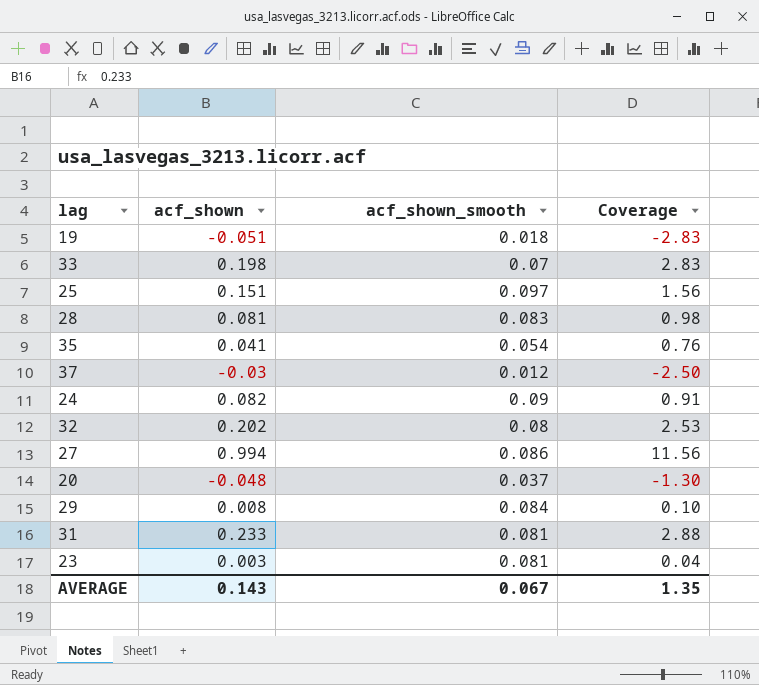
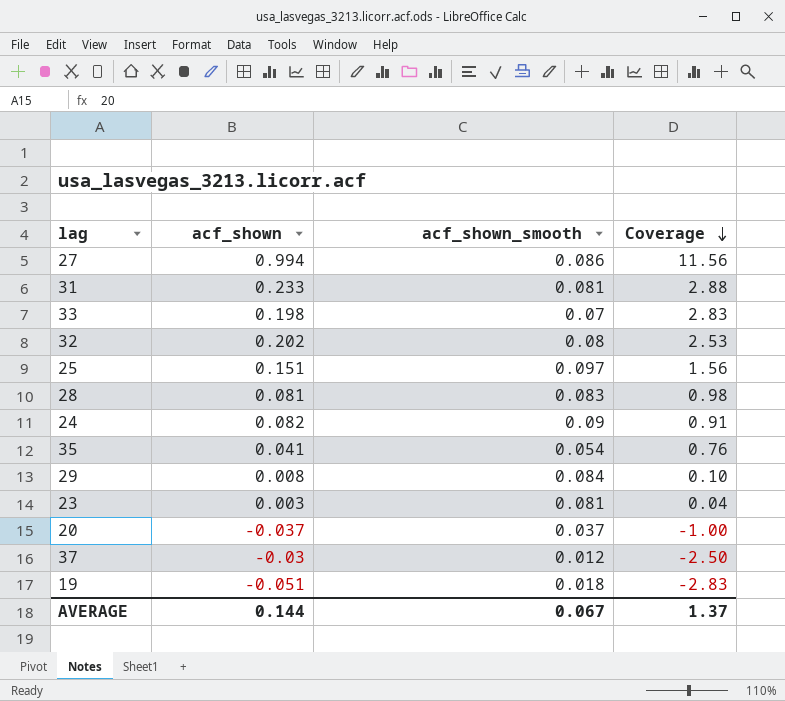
row order: none -> Coverage descending
20 | acf_shown: -0.048 -> -0.037
20 | Coverage: -1.30 -> -1.00
AVERAGE | acf_shown: 0.143 -> 0.144
AVERAGE | Coverage: 1.35 -> 1.37

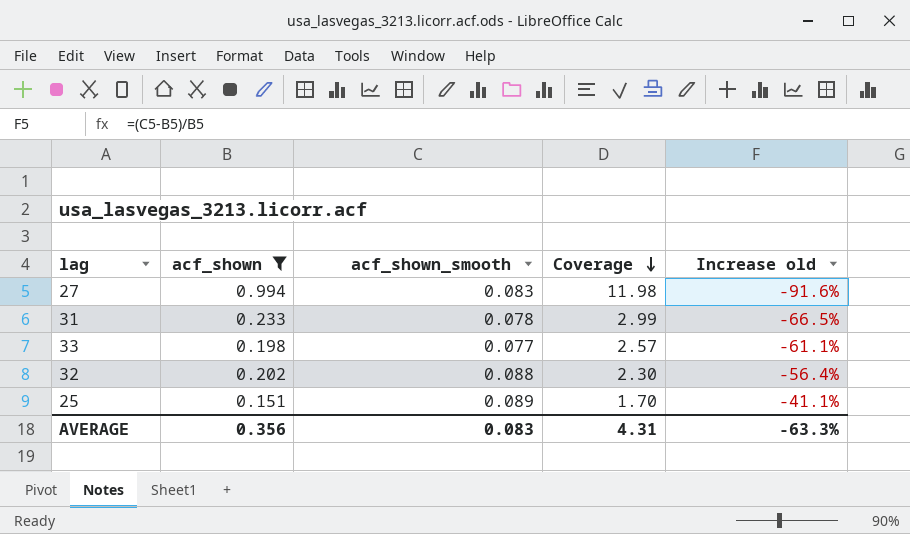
filter: none -> acf_shown >= 0.151
column Increase old | formula: none -> ([acf_shown_smooth] - [acf_shown]) / [acf_shown]
27 | acf_shown_smooth: 0.086 -> 0.083
27 | Coverage: 11.56 -> 11.98
31 | acf_shown_smooth: 0.081 -> 0.078
31 | Coverage: 2.88 -> 2.99
33 | acf_shown_smooth: 0.07 -> 0.077
33 | Coverage: 2.83 -> 2.57
32 | acf_shown_smooth: 0.08 -> 0.088
32 | Coverage: 2.53 -> 2.30
25 | acf_shown_smooth: 0.097 -> 0.089
25 | Coverage: 1.56 -> 1.70
AVERAGE | acf_shown: 0.144 -> 0.356
AVERAGE | acf_shown_smooth: 0.067 -> 0.083
AVERAGE | Coverage: 1.37 -> 4.31

